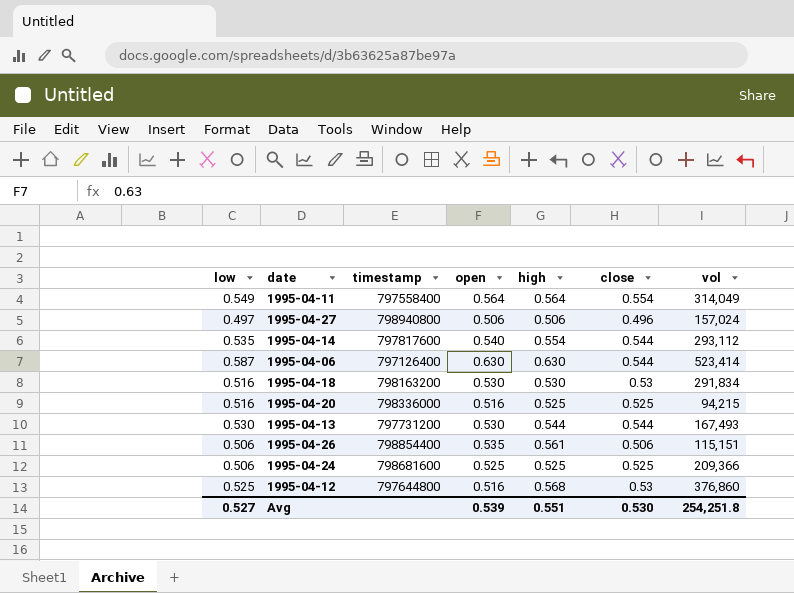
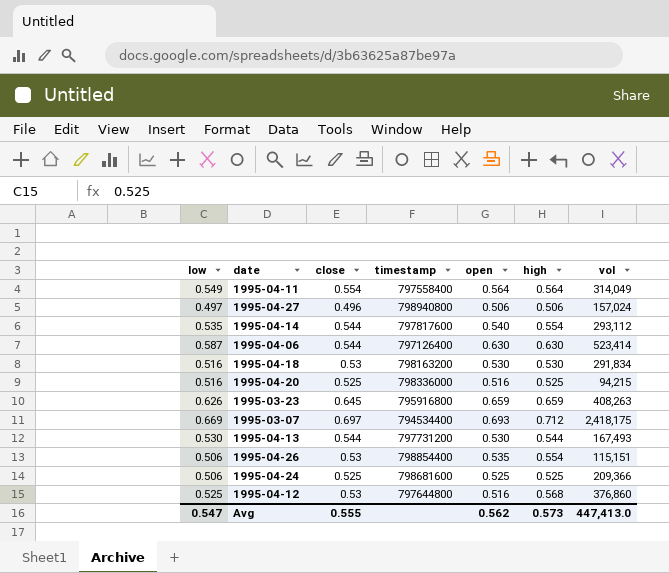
column close | position: 6 -> 3
row 1995-03-23: none -> 0.626 | 0.645 | 795916800 | 0.659 | 0.659 | 408,263
row 1995-03-07: none -> 0.669 | 0.697 | 794534400 | 0.693 | 0.712 | 2,418,175
1995-04-26 | close: 0.506 -> 0.53
1995-04-26 | high: 0.561 -> 0.554
Avg | low: 0.527 -> 0.547
Avg | close: 0.530 -> 0.555
Avg | open: 0.539 -> 0.562
Avg | high: 0.551 -> 0.573
Avg | vol: 254,251.8 -> 447,413.0

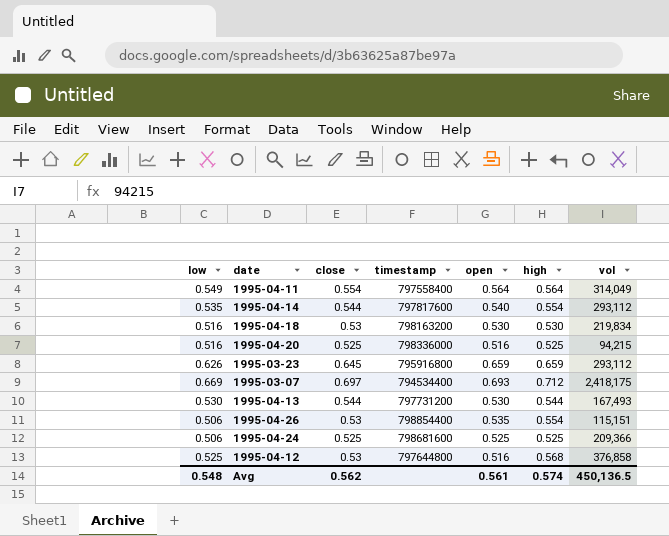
row 1995-04-27: 0.497 | 0.496 | 798940800 | 0.506 | 0.506 | 157,024 -> none
row 1995-04-06: 0.587 | 0.544 | 797126400 | 0.630 | 0.630 | 523,414 -> none
1995-04-18 | vol: 291,834 -> 219,834
1995-03-23 | vol: 408,263 -> 293,112
1995-04-12 | vol: 376,860 -> 376,858
Avg | low: 0.547 -> 0.548
Avg | close: 0.555 -> 0.562
Avg | open: 0.562 -> 0.561
Avg | high: 0.573 -> 0.574
Avg | vol: 447,413.0 -> 450,136.5

